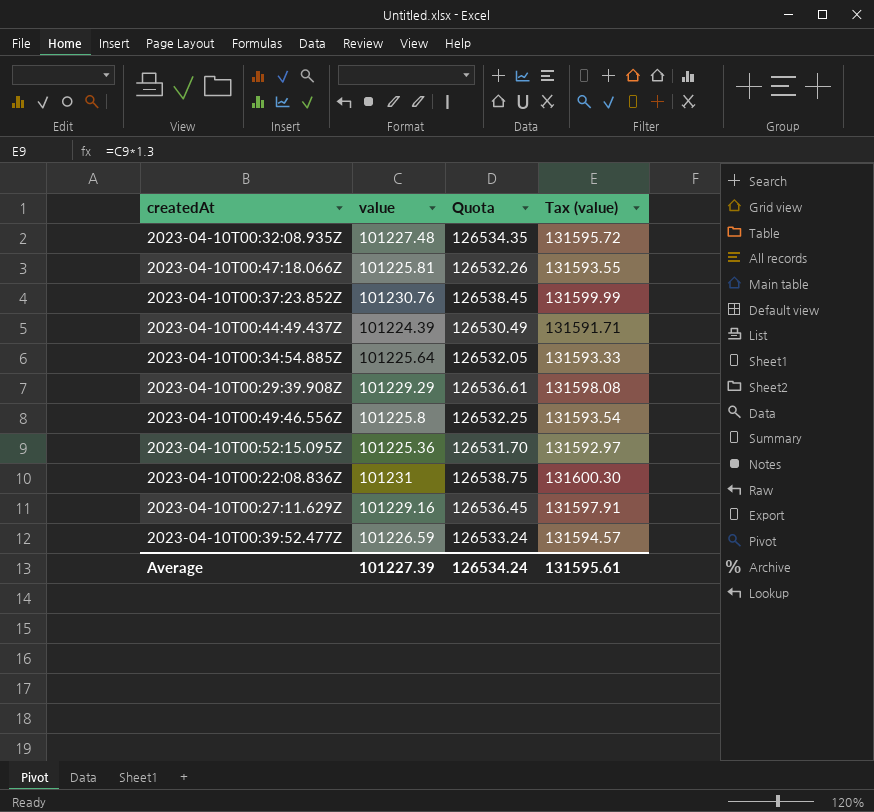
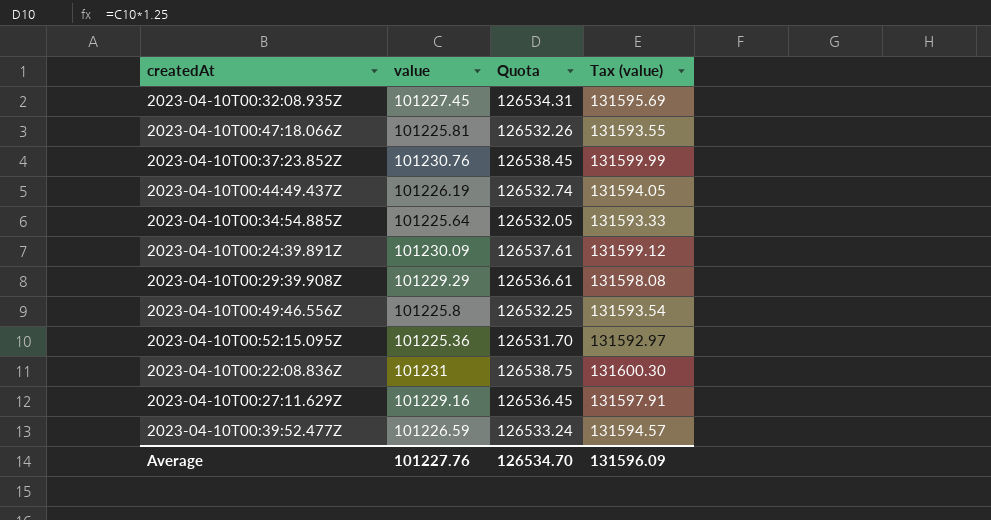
2023-04-10T00:32:08.935Z | value: 101227.48 -> 101227.45
2023-04-10T00:32:08.935Z | Quota: 126534.35 -> 126534.31
2023-04-10T00:32:08.935Z | Tax (value): 131595.72 -> 131595.69
2023-04-10T00:44:49.437Z | value: 101224.39 -> 101226.19
2023-04-10T00:44:49.437Z | Quota: 126530.49 -> 126532.74
2023-04-10T00:44:49.437Z | Tax (value): 131591.71 -> 131594.05
row 2023-04-10T00:24:39.891Z: none -> 101230.09 | 126537.61 | 131599.12
Average | value: 101227.39 -> 101227.76
Average | Quota: 126534.24 -> 126534.70
Average | Tax (value): 131595.61 -> 131596.09

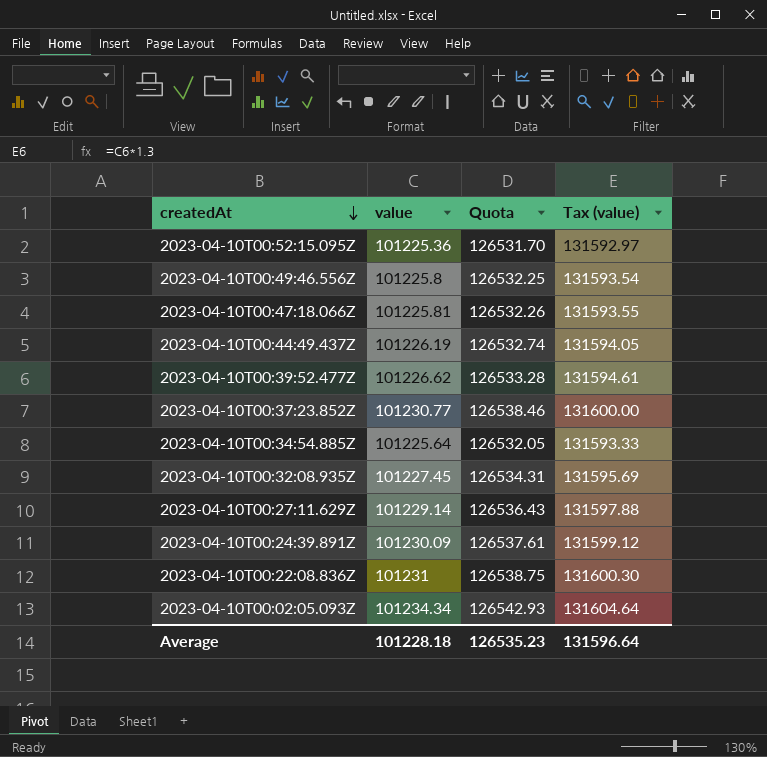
row order: none -> createdAt descending
row 2023-04-10T00:29:39.908Z: 101229.29 | 126536.61 | 131598.08 -> none
2023-04-10T00:39:52.477Z | value: 101226.59 -> 101226.62
2023-04-10T00:39:52.477Z | Quota: 126533.24 -> 126533.28
2023-04-10T00:39:52.477Z | Tax (value): 131594.57 -> 131594.61
2023-04-10T00:37:23.852Z | value: 101230.76 -> 101230.77
2023-04-10T00:37:23.852Z | Quota: 126538.45 -> 126538.46
2023-04-10T00:37:23.852Z | Tax (value): 131599.99 -> 131600.00
2023-04-10T00:27:11.629Z | value: 101229.16 -> 101229.14
2023-04-10T00:27:11.629Z | Quota: 126536.45 -> 126536.43
2023-04-10T00:27:11.629Z | Tax (value): 131597.91 -> 131597.88
row 2023-04-10T00:02:05.093Z: none -> 101234.34 | 126542.93 | 131604.64
Average | value: 101227.76 -> 101228.18
Average | Quota: 126534.70 -> 126535.23
Average | Tax (value): 131596.09 -> 131596.64

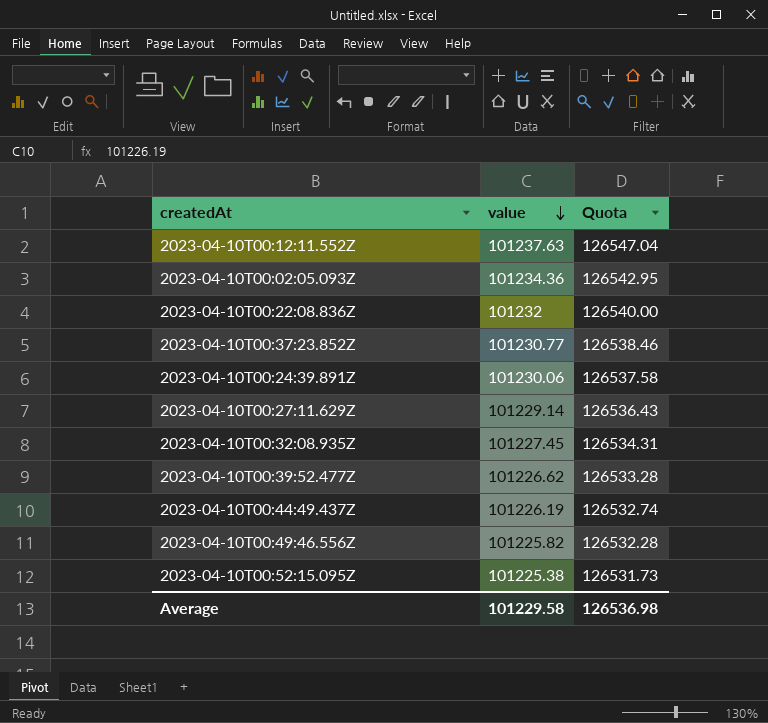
row order: createdAt descending -> value descending
column Tax (value) | formula: [value] * 1.3 -> none
row 2023-04-10T00:47:18.066Z: 101225.81 | 126532.26 | 131593.55 -> none
row 2023-04-10T00:34:54.885Z: 101225.64 | 126532.05 | 131593.33 -> none
row 2023-04-10T00:12:11.552Z: none -> 101237.63 | 126547.04
2023-04-10T00:02:05.093Z | value: 101234.34 -> 101234.36
2023-04-10T00:02:05.093Z | Quota: 126542.93 -> 126542.95
2023-04-10T00:22:08.836Z | value: 101231 -> 101232
2023-04-10T00:22:08.836Z | Quota: 126538.75 -> 126540.00
2023-04-10T00:24:39.891Z | value: 101230.09 -> 101230.06
2023-04-10T00:24:39.891Z | Quota: 126537.61 -> 126537.58
2023-04-10T00:49:46.556Z | value: 101225.8 -> 101225.82
2023-04-10T00:49:46.556Z | Quota: 126532.25 -> 126532.28
2023-04-10T00:52:15.095Z | value: 101225.36 -> 101225.38
2023-04-10T00:52:15.095Z | Quota: 126531.70 -> 126531.73
Average | value: 101228.18 -> 101229.58
Average | Quota: 126535.23 -> 126536.98

